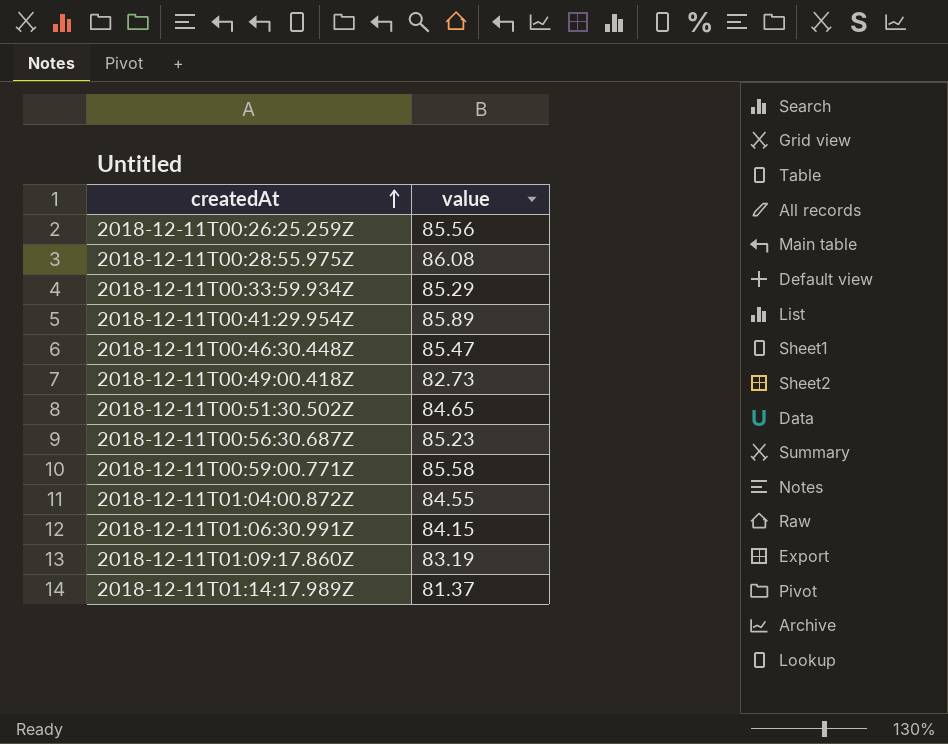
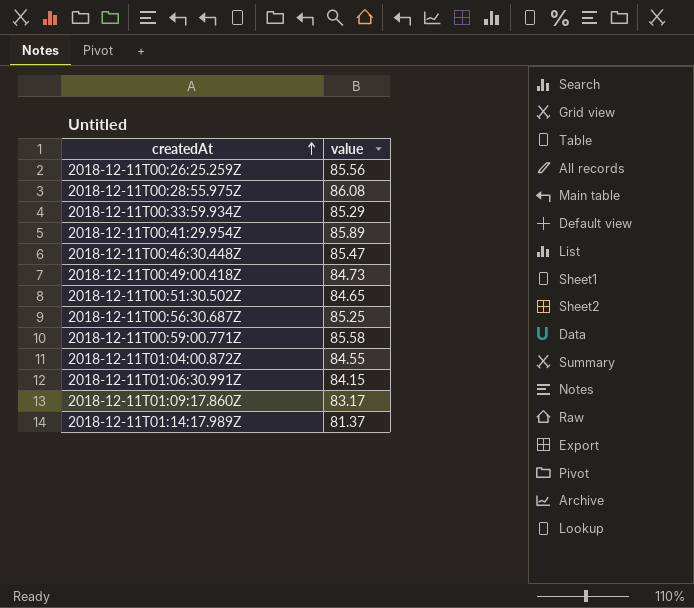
2018-12-11T00:49:00.418Z | value: 82.73 -> 84.73
2018-12-11T00:56:30.687Z | value: 85.23 -> 85.25
2018-12-11T01:09:17.860Z | value: 83.19 -> 83.17

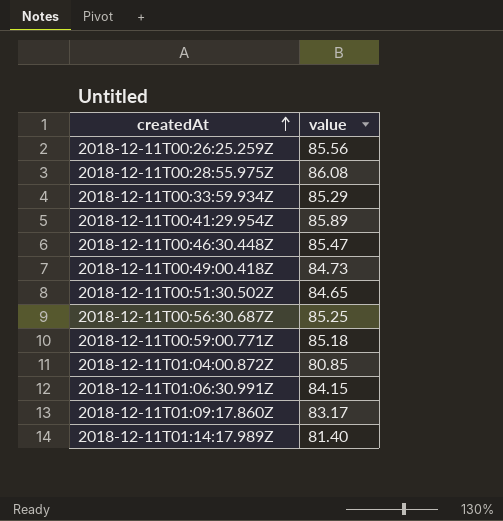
2018-12-11T00:59:00.771Z | value: 85.58 -> 85.18
2018-12-11T01:04:00.872Z | value: 84.55 -> 80.85
2018-12-11T01:14:17.989Z | value: 81.37 -> 81.40

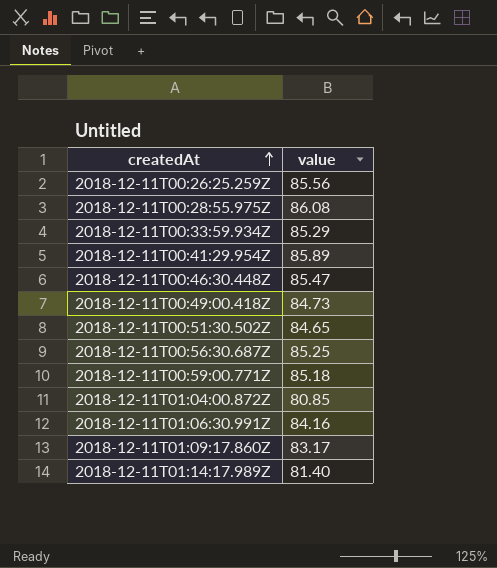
2018-12-11T01:06:30.991Z | value: 84.15 -> 84.16

